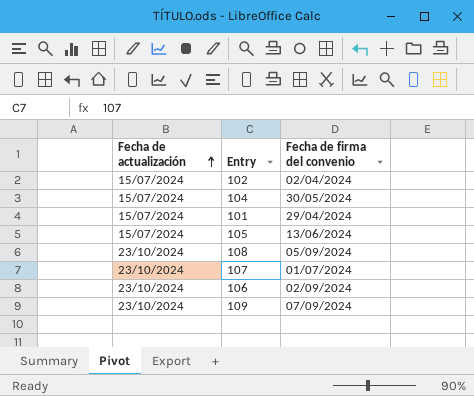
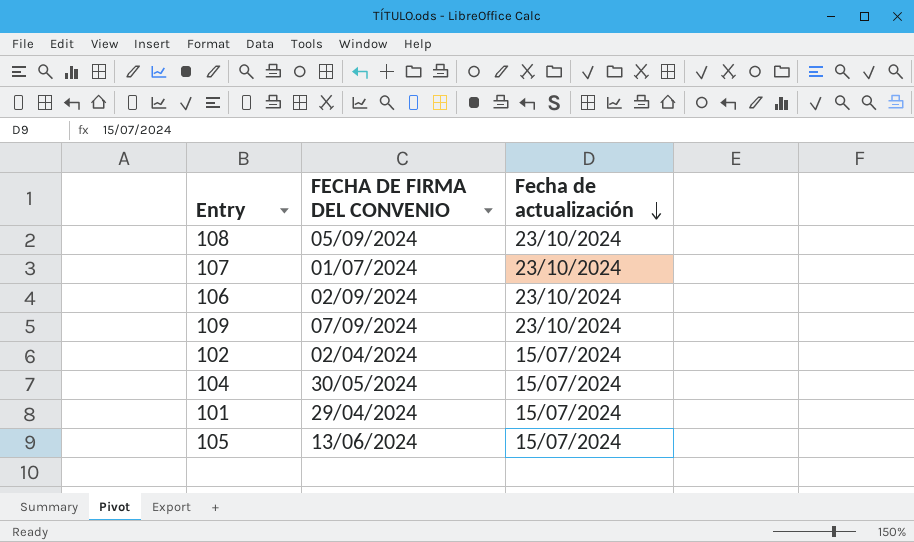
row order: Fecha de actualización ascending -> Fecha de actualización descending
column name: Fecha de firma del convenio -> FECHA DE FIRMA DEL CONVENIO
column Fecha de actualización | position: 1 -> 3

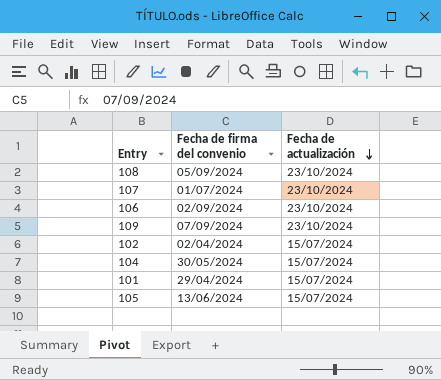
column name: FECHA DE FIRMA DEL CONVENIO -> Fecha de firma del convenio

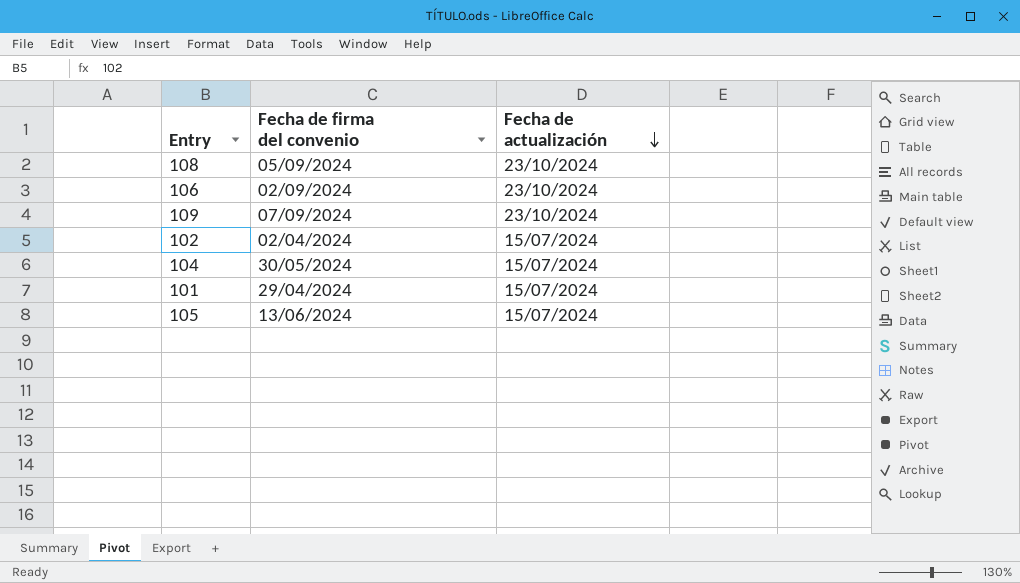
row 107: 01/07/2024 | 23/10/2024 -> none

